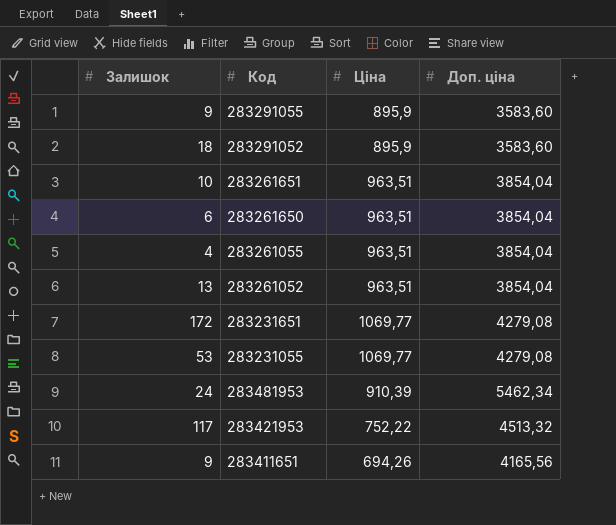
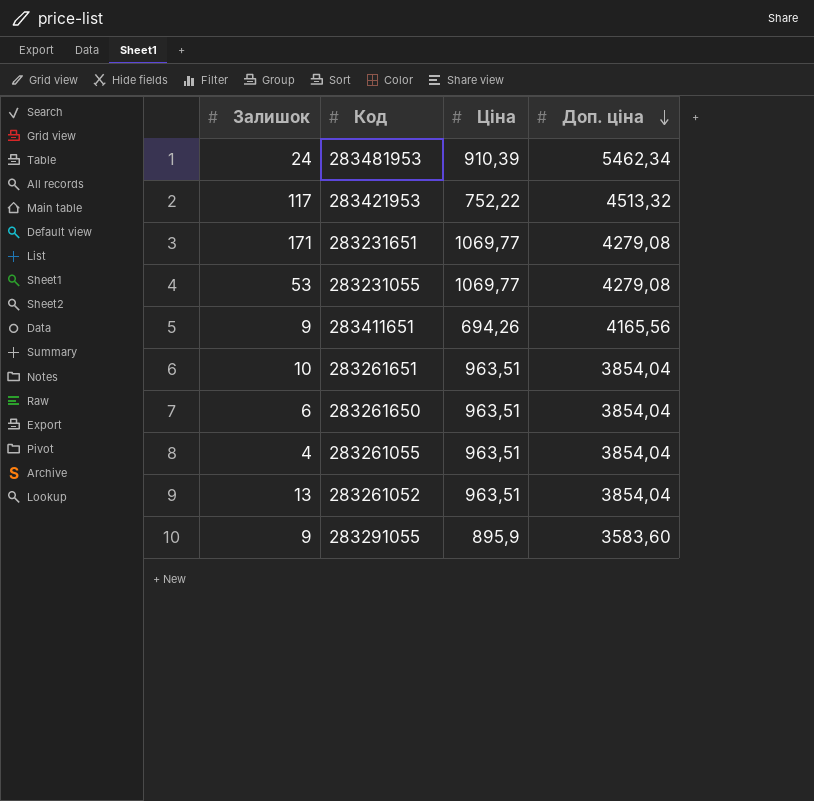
row order: none -> Доп. ціна descending
row 283291052: 18 | 895,9 | 3583,60 -> none
283231651 | Залишок: 172 -> 171

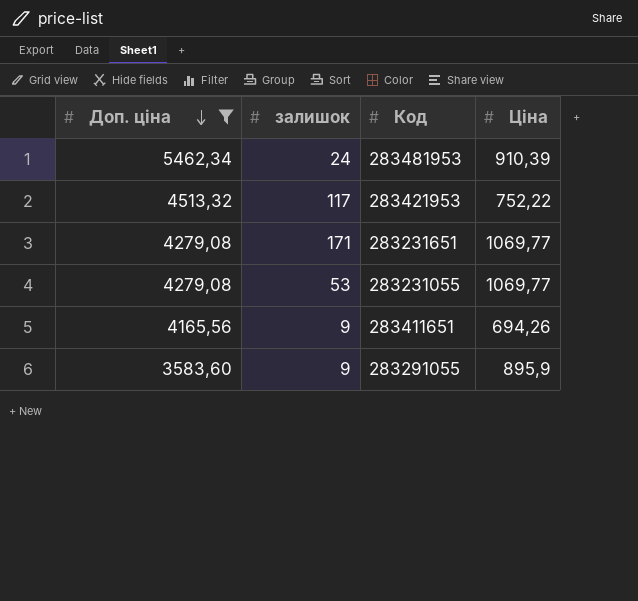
filter: none -> Доп. ціна != 3854,04
column Доп. ціна | position: 4 -> 1
column name: Залишок -> залишок

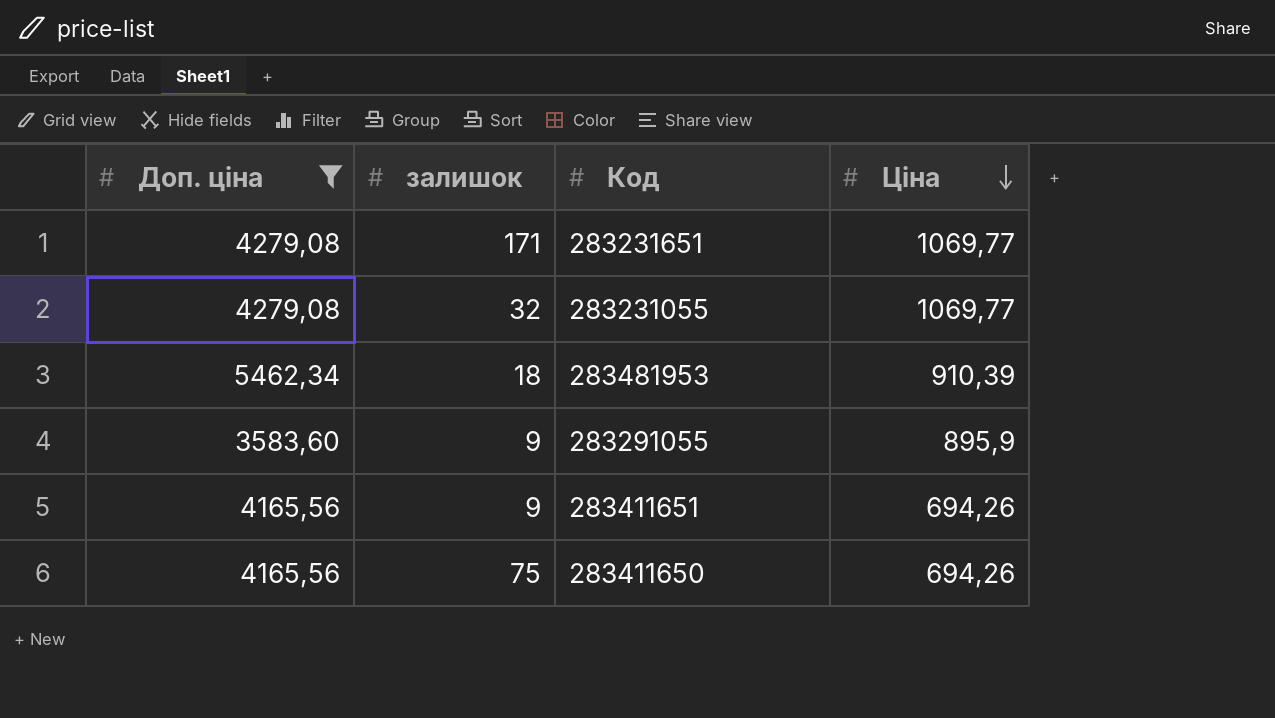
row order: Доп. ціна descending -> Ціна descending
row 283421953: 4513,32 | 117 | 752,22 -> none
283231055 | залишок: 53 -> 32
283481953 | залишок: 24 -> 18
row 283411650: none -> 4165,56 | 75 | 694,26

